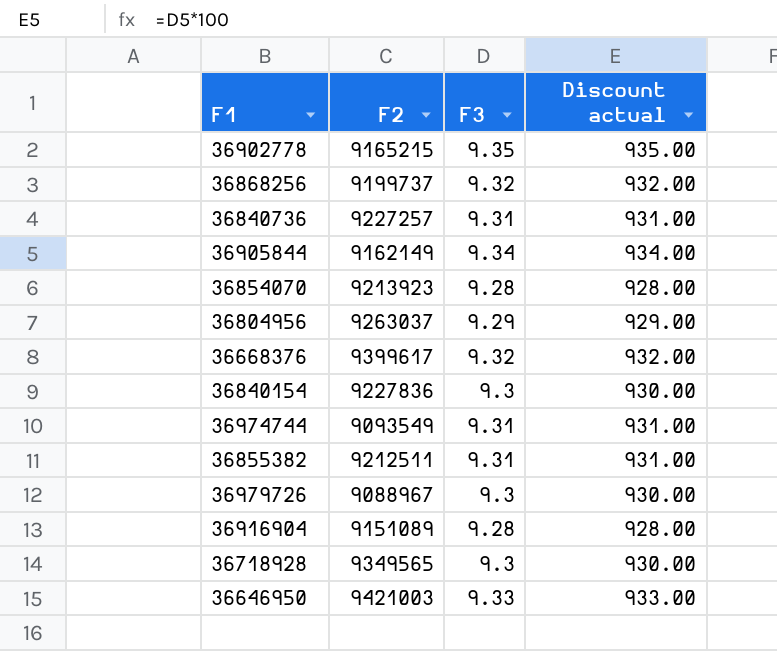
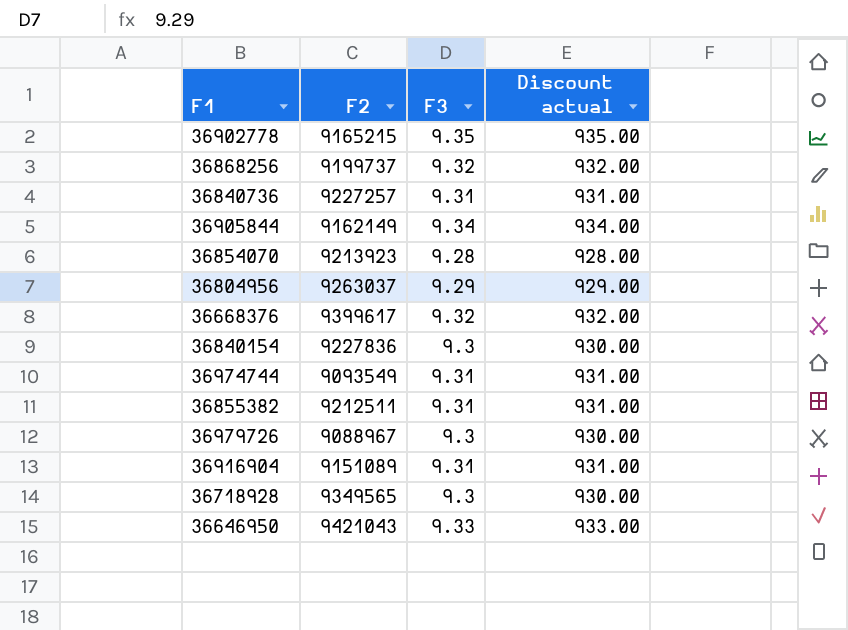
36916904 | F3: 9.28 -> 9.31
36916904 | Discount actual: 928.00 -> 931.00
36646950 | F2: 9421003 -> 9421043

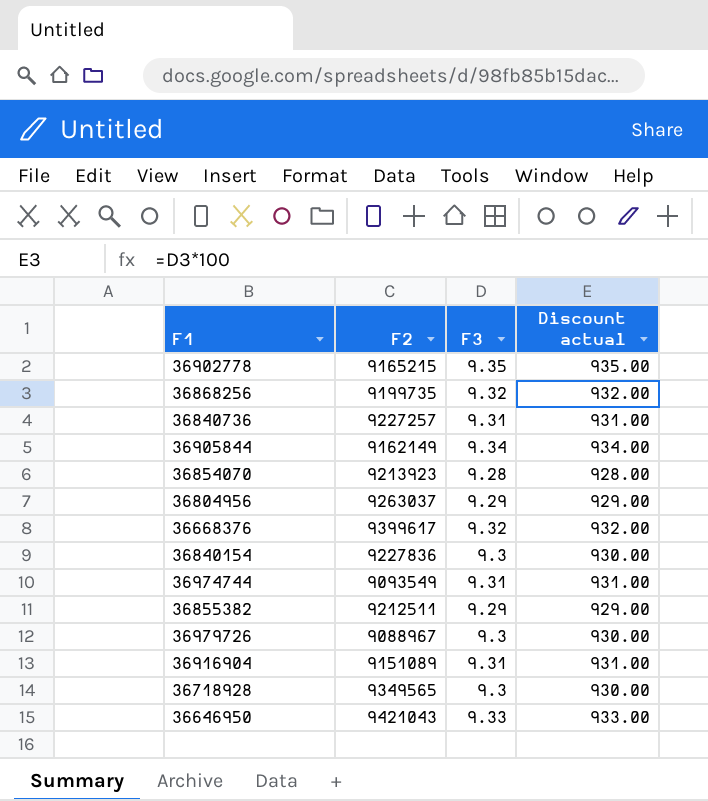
36868256 | F2: 9199737 -> 9199735
36855382 | F3: 9.31 -> 9.29
36855382 | Discount actual: 931.00 -> 929.00

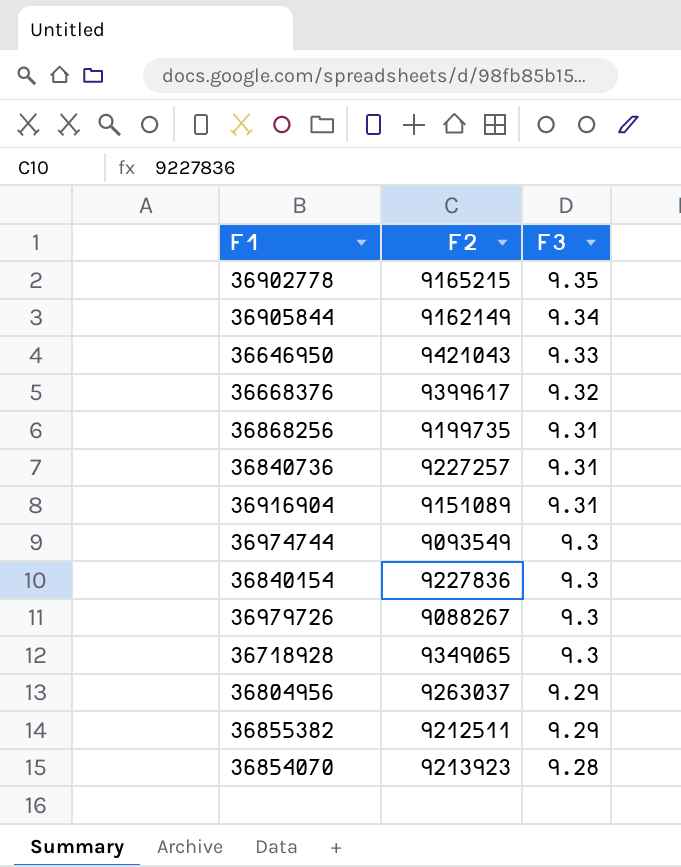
row order: none -> F3 descending
column Discount actual | formula: [F3] * 100 -> none
36868256 | F3: 9.32 -> 9.31
36974744 | F3: 9.31 -> 9.3
36979726 | F2: 9088967 -> 9088267
36718928 | F2: 9349565 -> 9349065

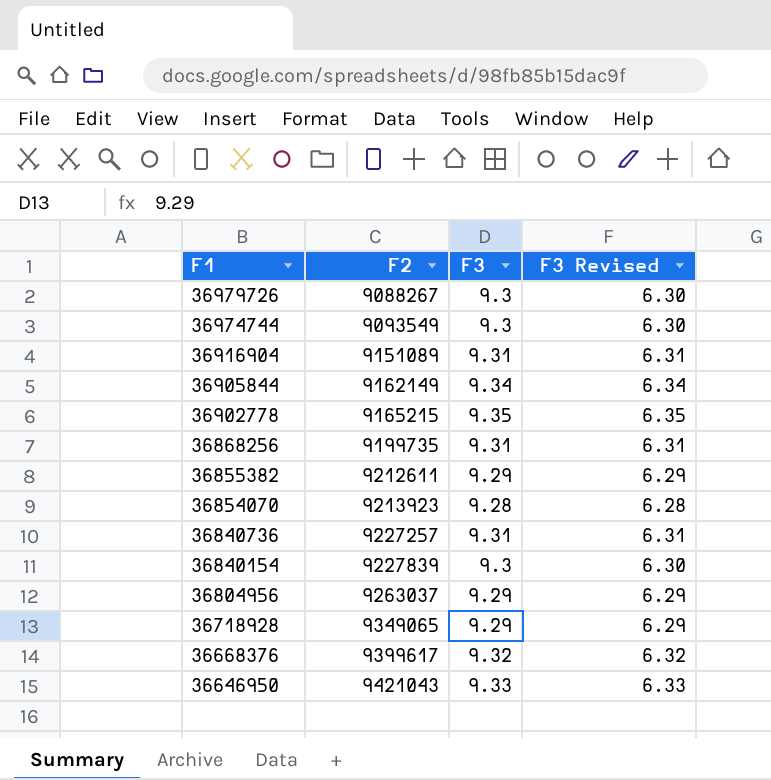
row order: F3 descending -> F1 descending
column F3 Revised | formula: none -> [F3] - 3
36855382 | F2: 9212511 -> 9212611
36840154 | F2: 9227836 -> 9227839
36718928 | F3: 9.3 -> 9.29

